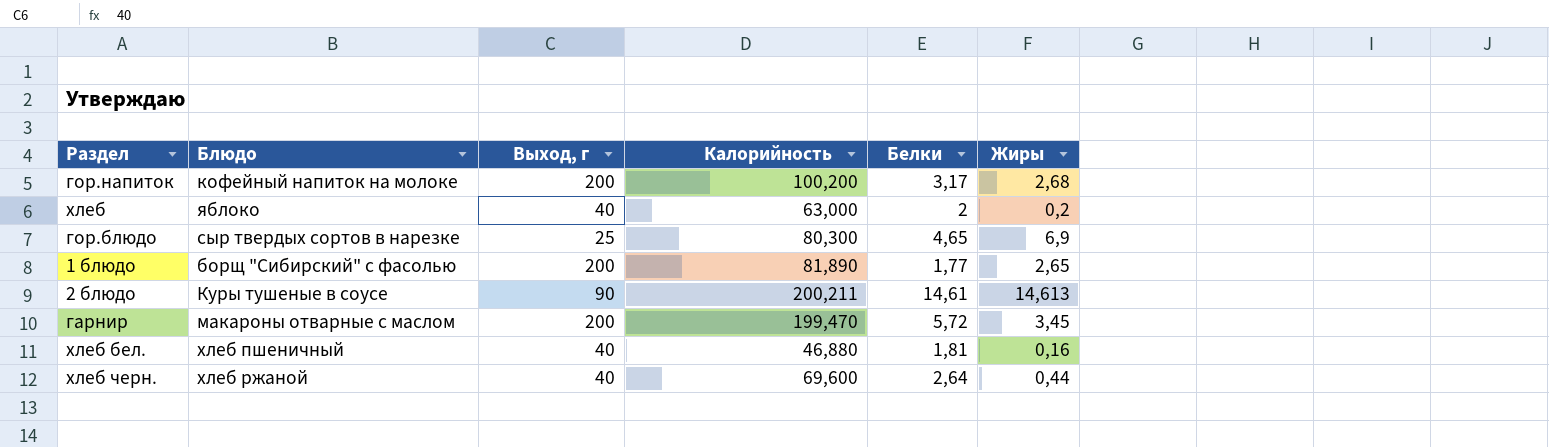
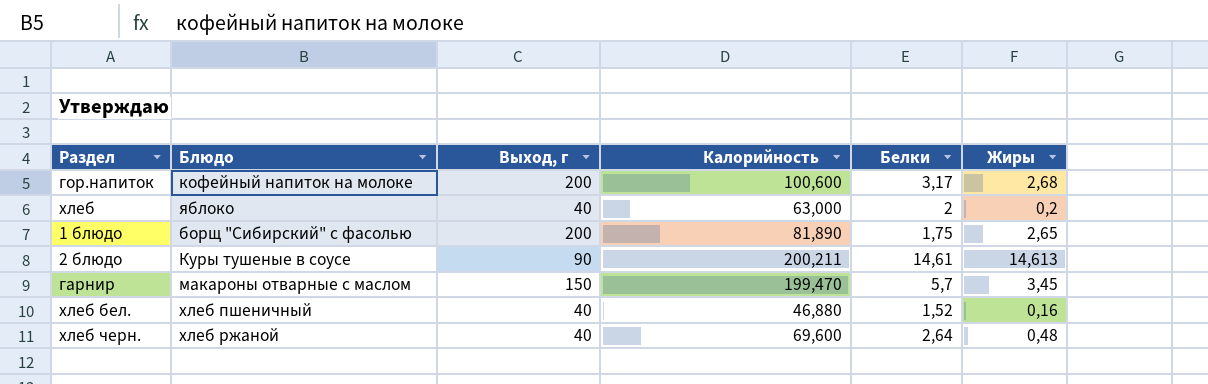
row гор.блюдо: сыр твердых сортов в нарезке | 25 | 80,300 | 4,65 | 6,9 -> none
гор.напиток | Калорийность: 100,200 -> 100,600
1 блюдо | Белки: 1,77 -> 1,75
гарнир | Выход, г: 200 -> 150
гарнир | Белки: 5,72 -> 5,7
хлеб бел. | Белки: 1,81 -> 1,52
хлеб черн. | Жиры: 0,44 -> 0,48

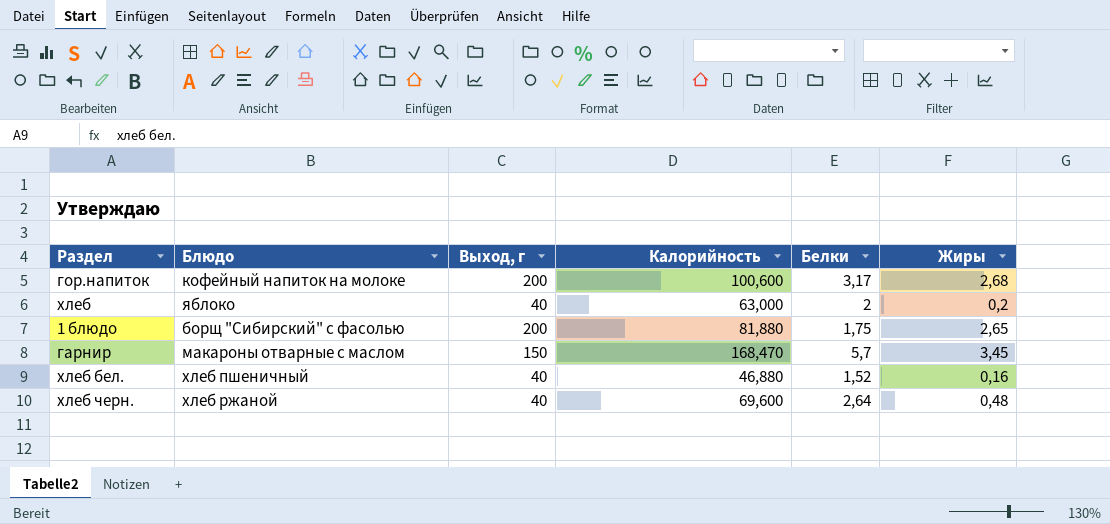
row 2 блюдо: Куры тушеные в соусе | 90 | 200,211 | 14,61 | 14,613 -> none
1 блюдо | Калорийность: 81,890 -> 81,880
гарнир | Калорийность: 199,470 -> 168,470

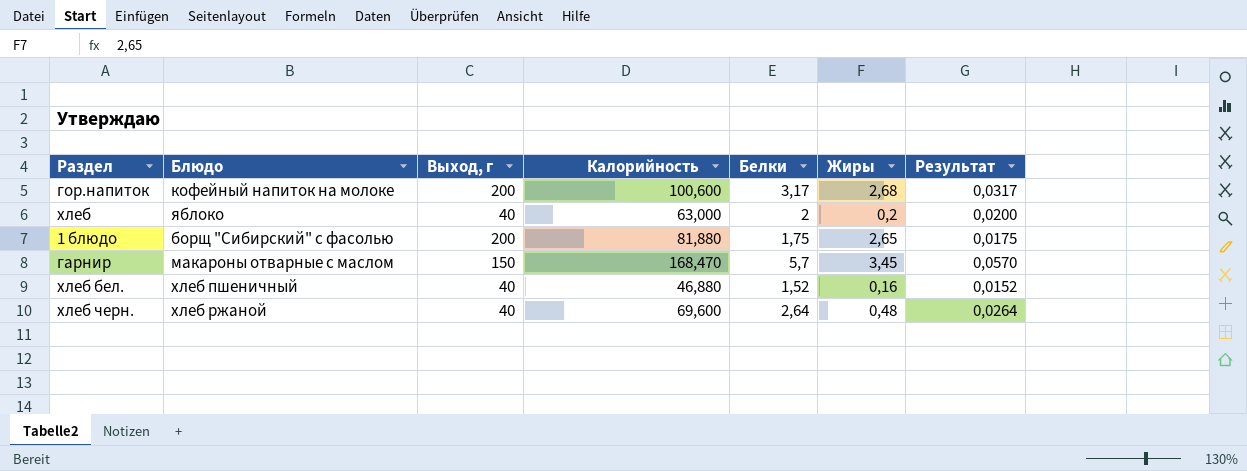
column Результат | formula: none -> [Белки] * 0,01

